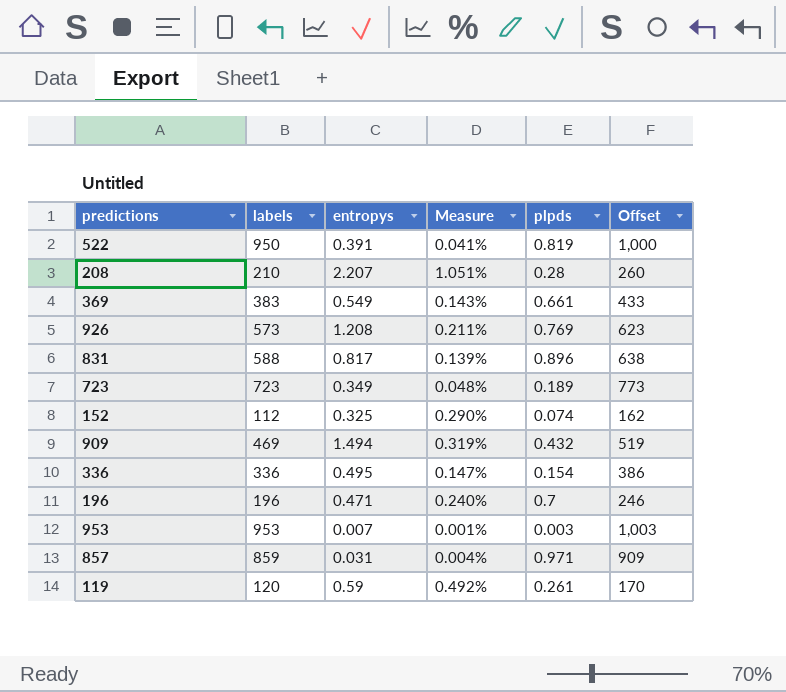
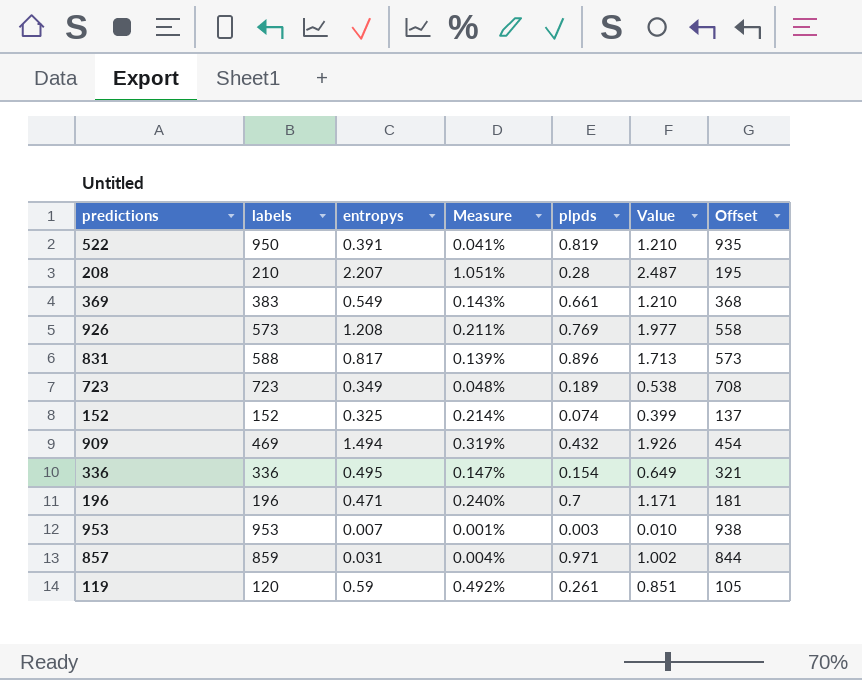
column Value | formula: none -> [entropys] + [plpds]
column Offset | formula: [labels] + 50 -> [labels] - 15
152 | labels: 112 -> 152
152 | Measure: 0.290% -> 0.214%

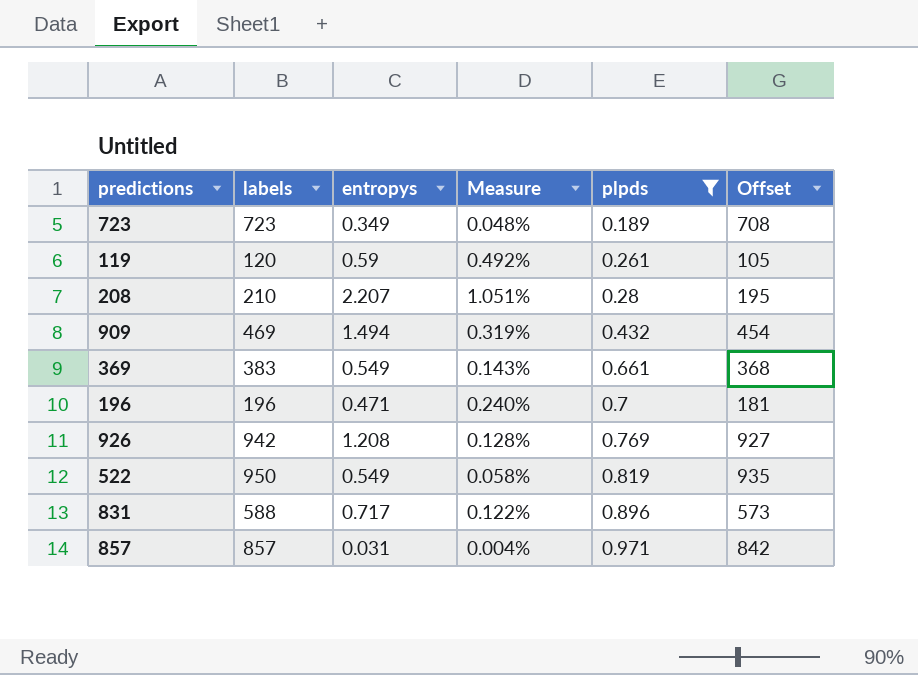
filter: none -> plpds >= 0.189
row order: none -> plpds ascending
column Value | formula: [entropys] + [plpds] -> none
926 | labels: 573 -> 942
926 | Measure: 0.211% -> 0.128%
926 | Offset: 558 -> 927
522 | entropys: 0.391 -> 0.549
522 | Measure: 0.041% -> 0.058%
831 | entropys: 0.817 -> 0.717
831 | Measure: 0.139% -> 0.122%
857 | labels: 859 -> 857
857 | Offset: 844 -> 842

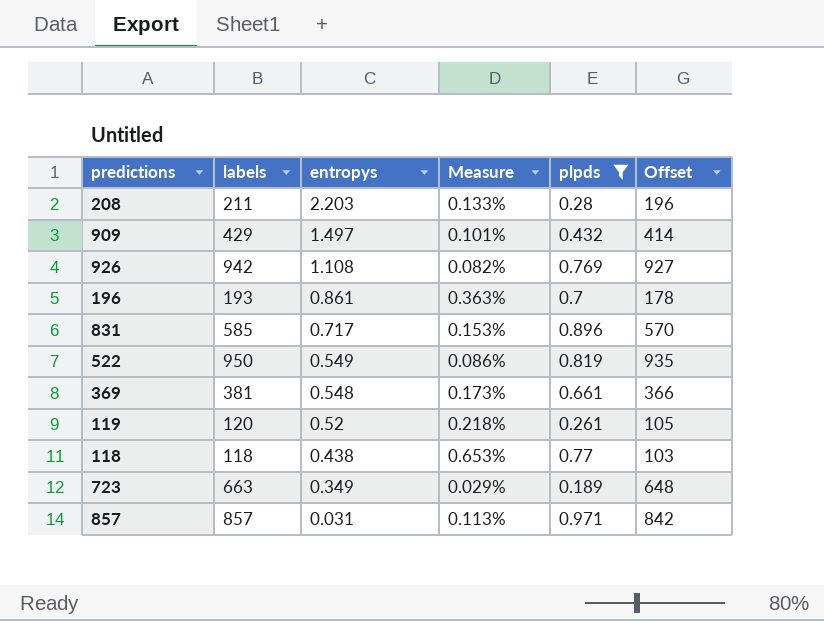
row order: plpds ascending -> entropys descending
column Measure | formula: [entropys] / [labels] -> [plpds] / [labels]
208 | labels: 210 -> 211
208 | entropys: 2.207 -> 2.203
208 | Offset: 195 -> 196
909 | labels: 469 -> 429
909 | entropys: 1.494 -> 1.497
909 | Offset: 454 -> 414
926 | entropys: 1.208 -> 1.108
196 | labels: 196 -> 193
196 | entropys: 0.471 -> 0.861
196 | Offset: 181 -> 178
831 | labels: 588 -> 585
831 | Offset: 573 -> 570
369 | labels: 383 -> 381
369 | entropys: 0.549 -> 0.548
369 | Offset: 368 -> 366
119 | entropys: 0.59 -> 0.52
row 118: none -> 118 | 0.438 | 0.653% | 0.77 | 103
723 | labels: 723 -> 663
723 | Offset: 708 -> 648

